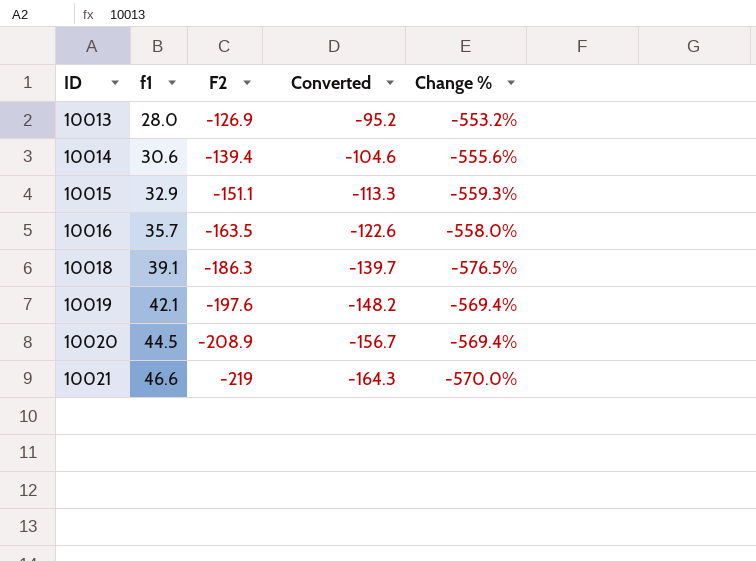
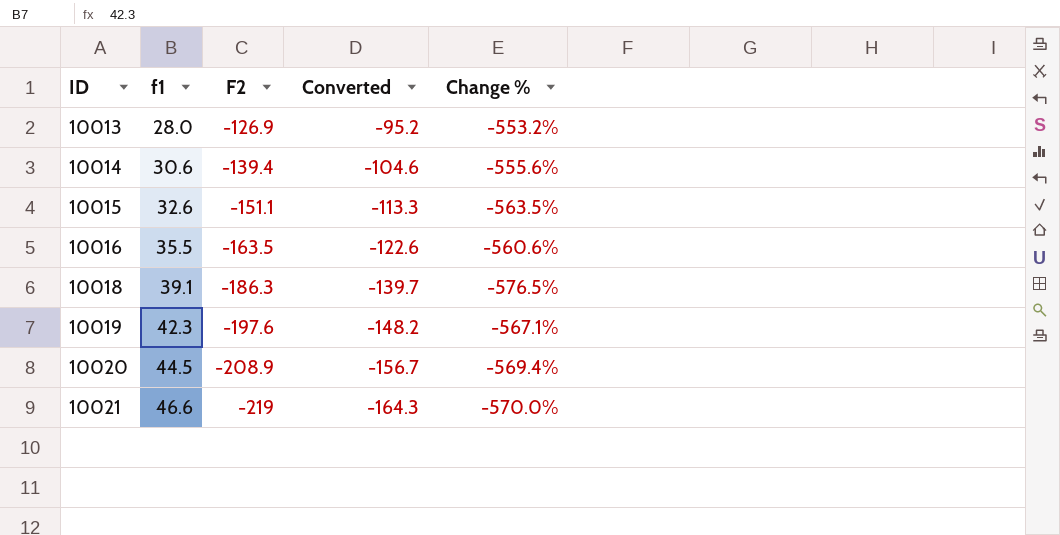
10015 | f1: 32.9 -> 32.6
10015 | Change %: -559.3% -> -563.5%
10016 | f1: 35.7 -> 35.5
10016 | Change %: -558.0% -> -560.6%
10019 | f1: 42.1 -> 42.3
10019 | Change %: -569.4% -> -567.1%

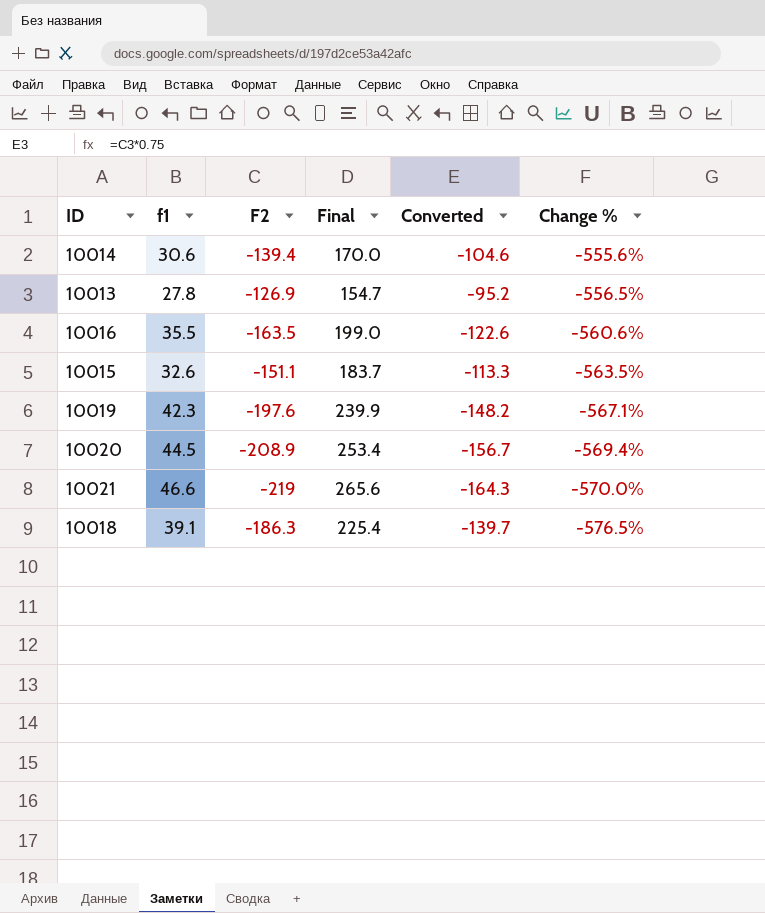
row order: ID ascending -> Change % descending
column Final | formula: none -> [f1] - [F2]
10013 | f1: 28.0 -> 27.8
10013 | Change %: -553.2% -> -556.5%

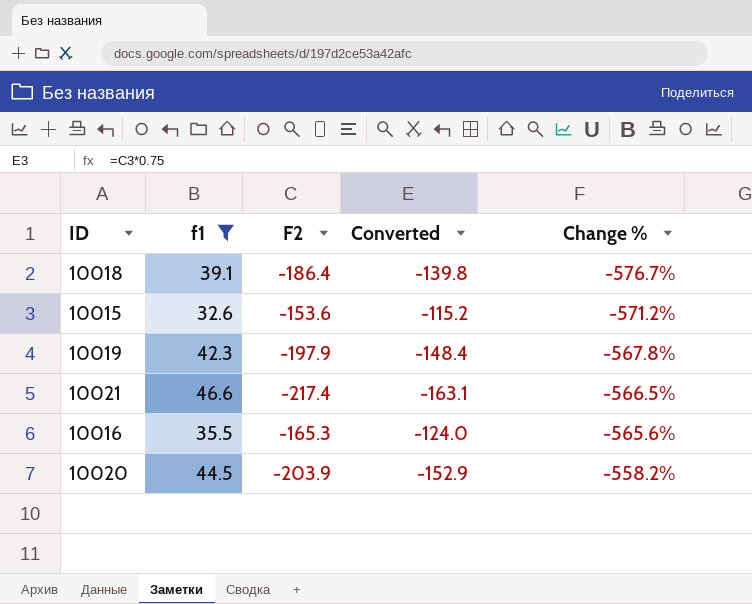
filter: none -> f1 >= 32.6
row order: Change % descending -> Change % ascending
column Final | formula: [f1] - [F2] -> none
10018 | F2: -186.3 -> -186.4
10018 | Converted: -139.7 -> -139.8
10018 | Change %: -576.5% -> -576.7%
10015 | F2: -151.1 -> -153.6
10015 | Converted: -113.3 -> -115.2
10015 | Change %: -563.5% -> -571.2%
10019 | F2: -197.6 -> -197.9
10019 | Converted: -148.2 -> -148.4
10019 | Change %: -567.1% -> -567.8%
10021 | F2: -219 -> -217.4
10021 | Converted: -164.3 -> -163.1
10021 | Change %: -570.0% -> -566.5%
10016 | F2: -163.5 -> -165.3
10016 | Converted: -122.6 -> -124.0
10016 | Change %: -560.6% -> -565.6%
10020 | F2: -208.9 -> -203.9
10020 | Converted: -156.7 -> -152.9
10020 | Change %: -569.4% -> -558.2%

